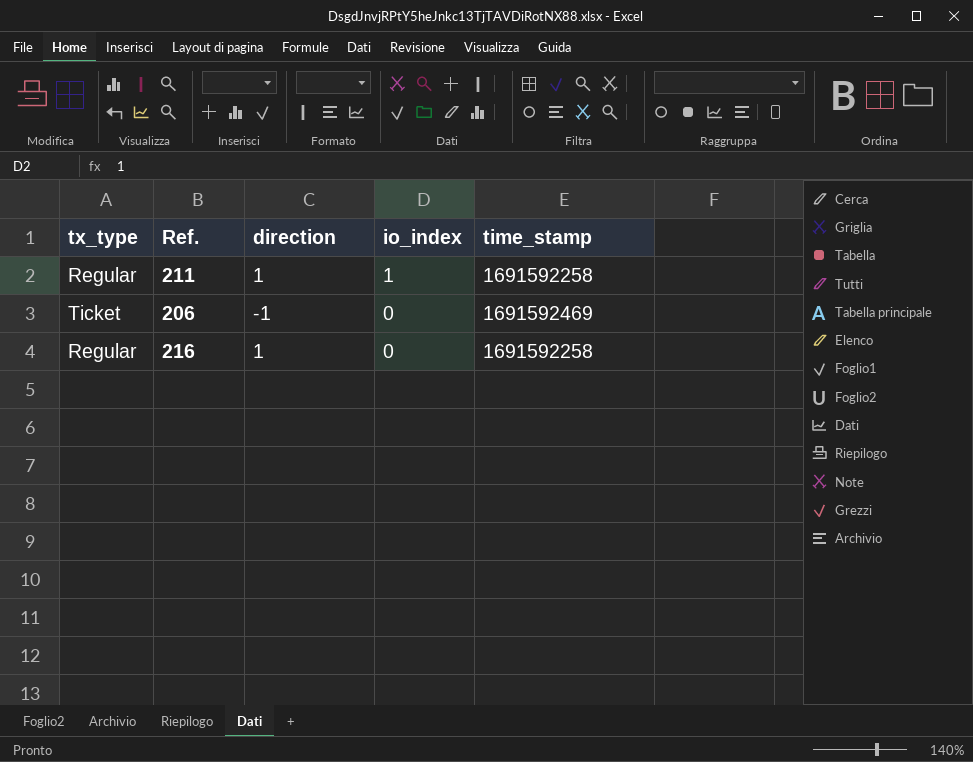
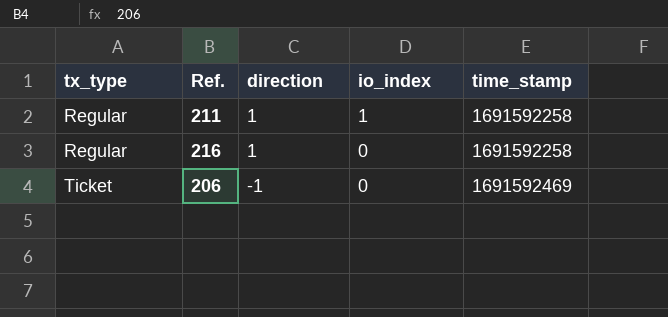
row order: io_index descending -> tx_type ascending

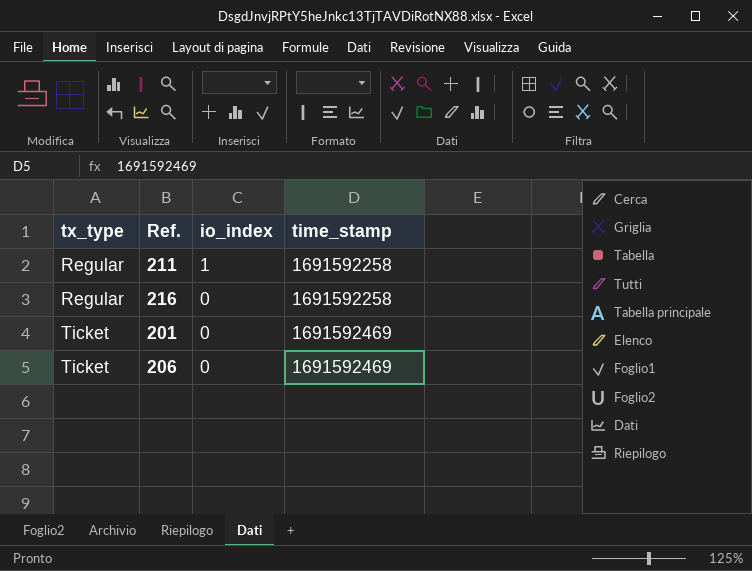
column direction | position: 3 -> none
row 201: none -> Ticket | 0 | 1691592469

